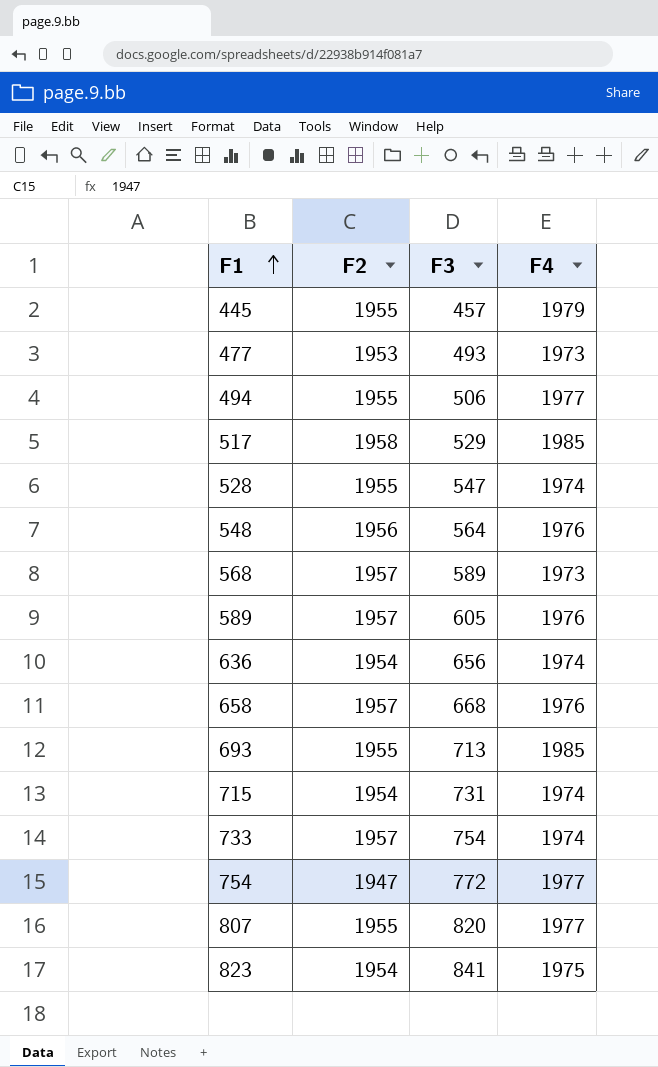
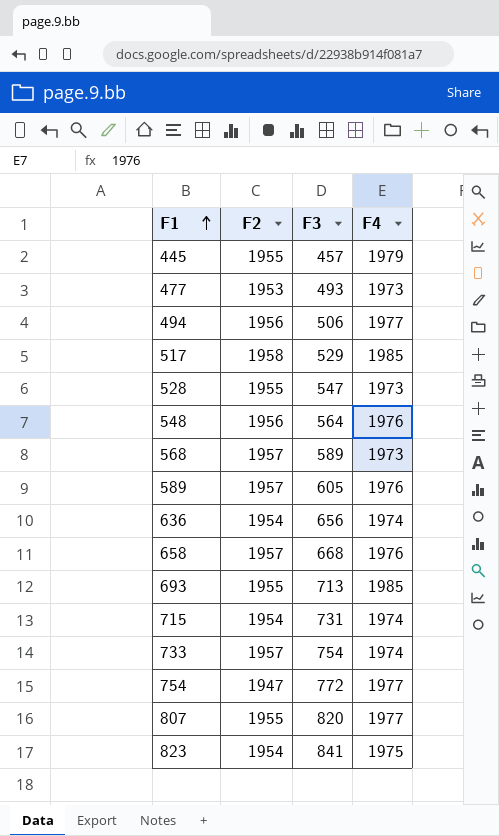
494 | F2: 1955 -> 1956
528 | F4: 1974 -> 1973

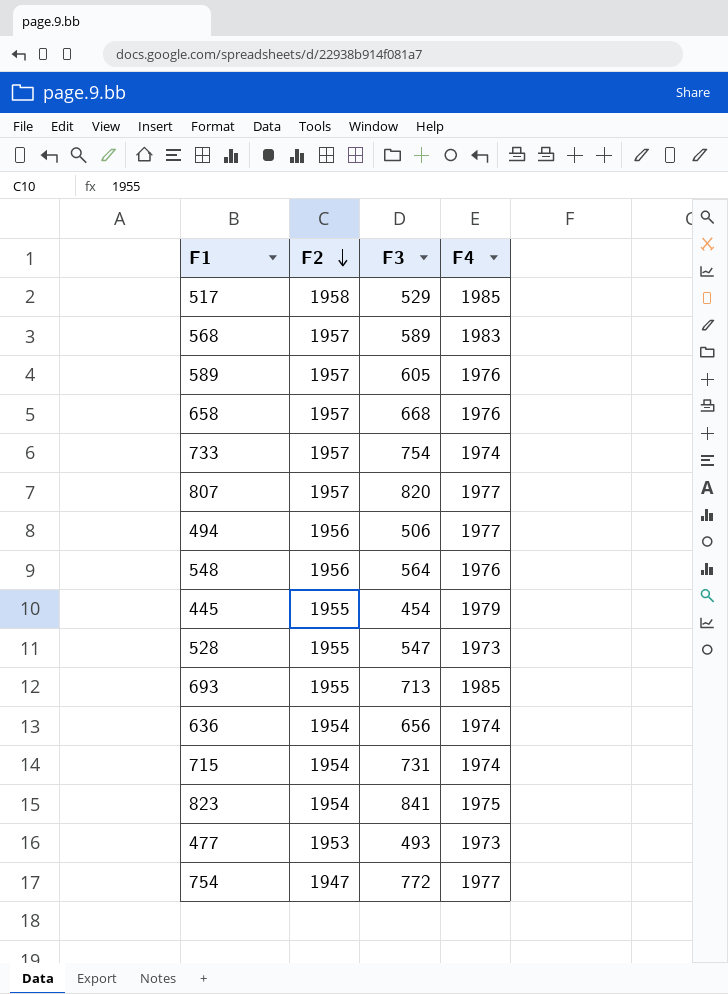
row order: F1 ascending -> F2 descending
568 | F4: 1973 -> 1983
807 | F2: 1955 -> 1957
445 | F3: 457 -> 454

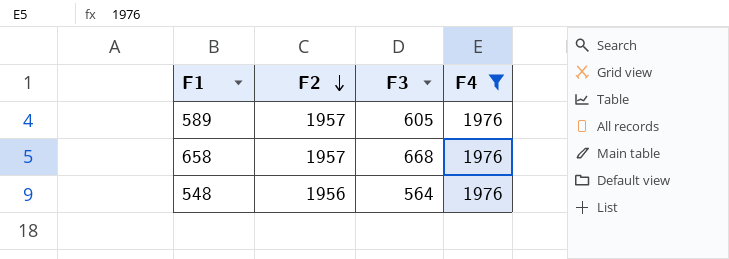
filter: none -> F4 = 1976

